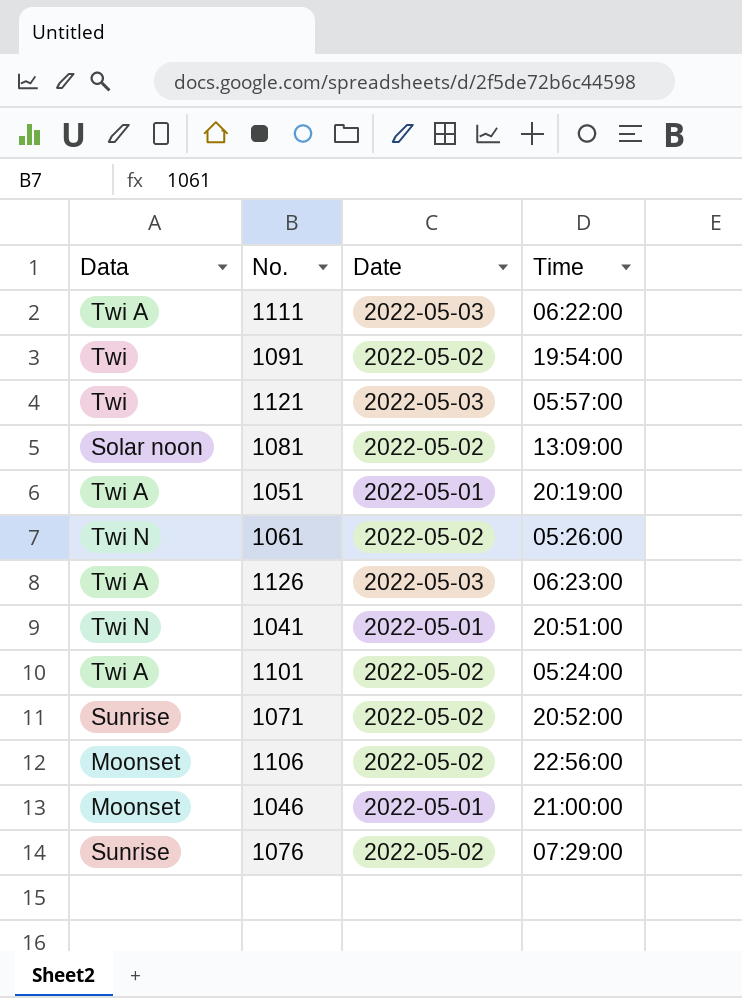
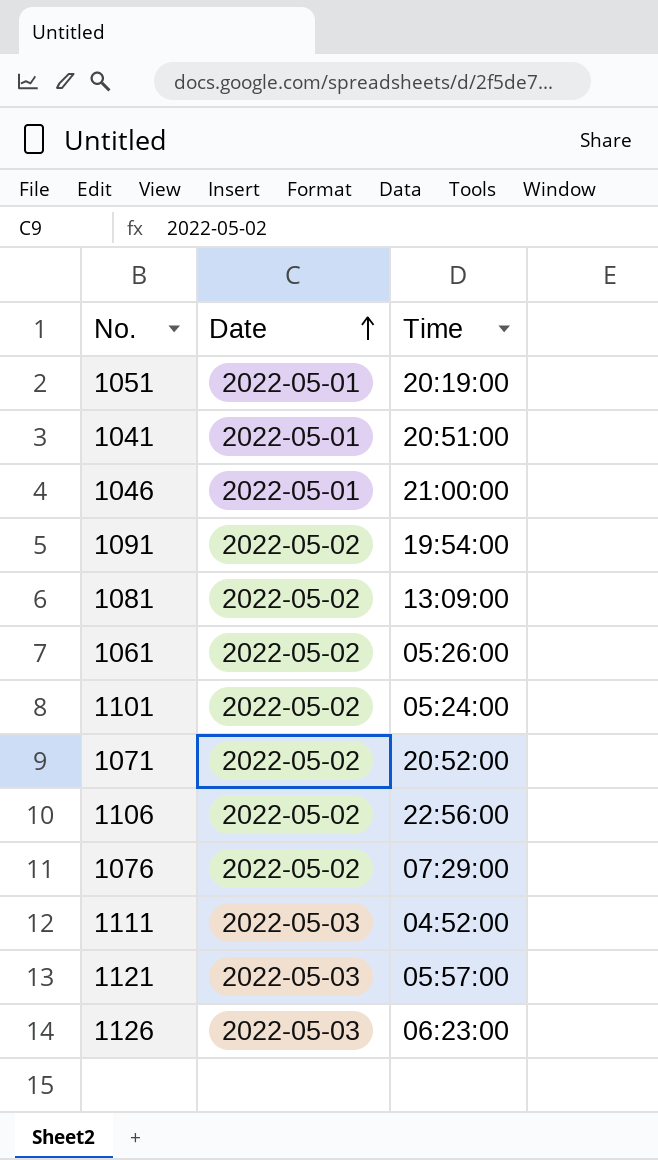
row order: none -> Date ascending
column Data | position: 1 -> none
1111 | Time: 06:22:00 -> 04:52:00

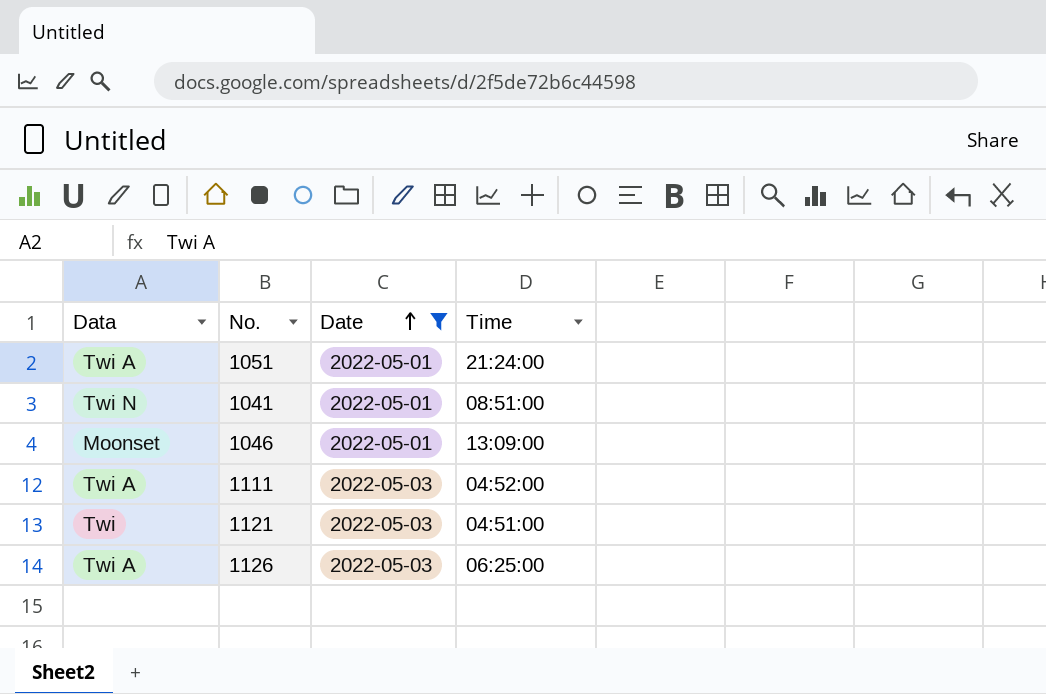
filter: none -> Date != 2022-05-02
column Data | position: none -> 1
1051 | Time: 20:19:00 -> 21:24:00
1041 | Time: 20:51:00 -> 08:51:00
1046 | Time: 21:00:00 -> 13:09:00
1121 | Time: 05:57:00 -> 04:51:00
1126 | Time: 06:23:00 -> 06:25:00

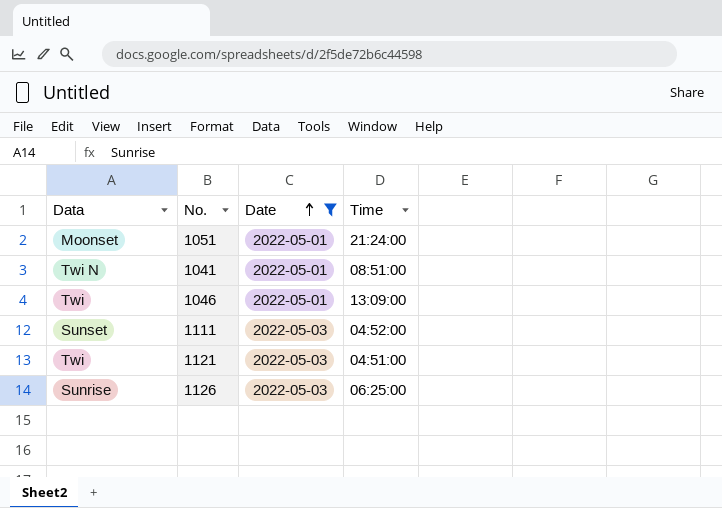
1051 | Data: Twi A -> Moonset
1046 | Data: Moonset -> Twi
1111 | Data: Twi A -> Sunset
1126 | Data: Twi A -> Sunrise

